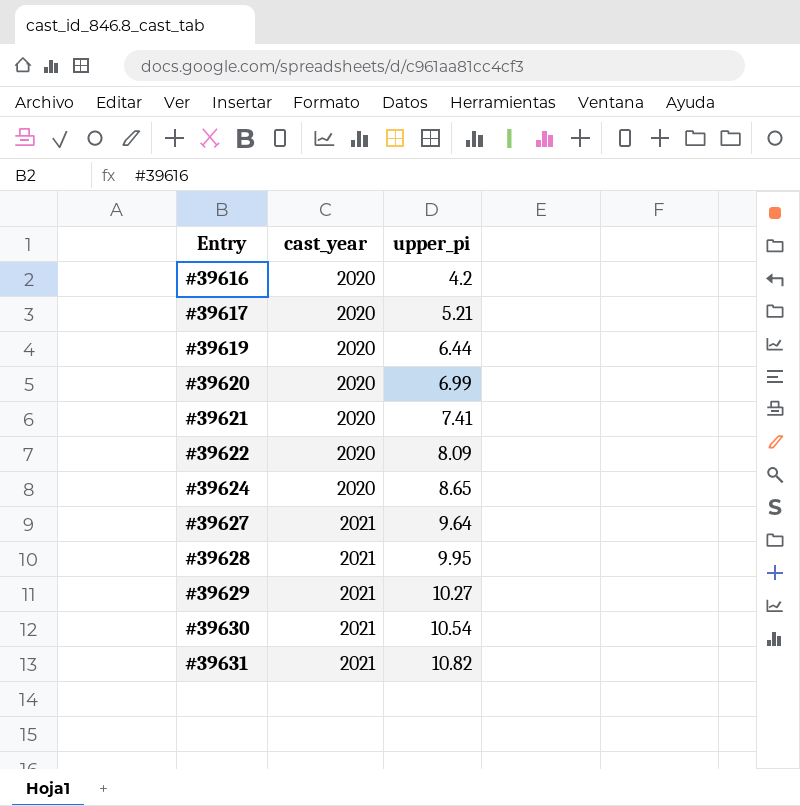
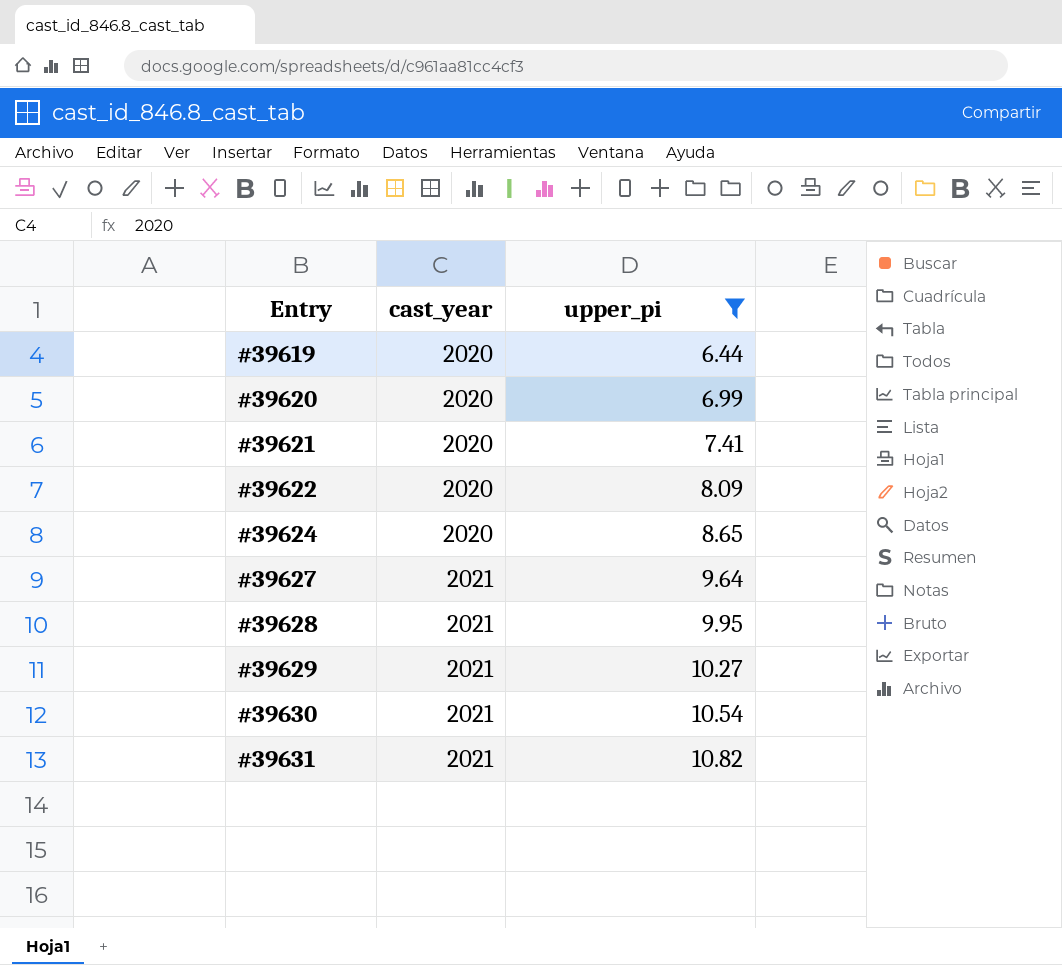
filter: none -> upper_pi >= 6.44

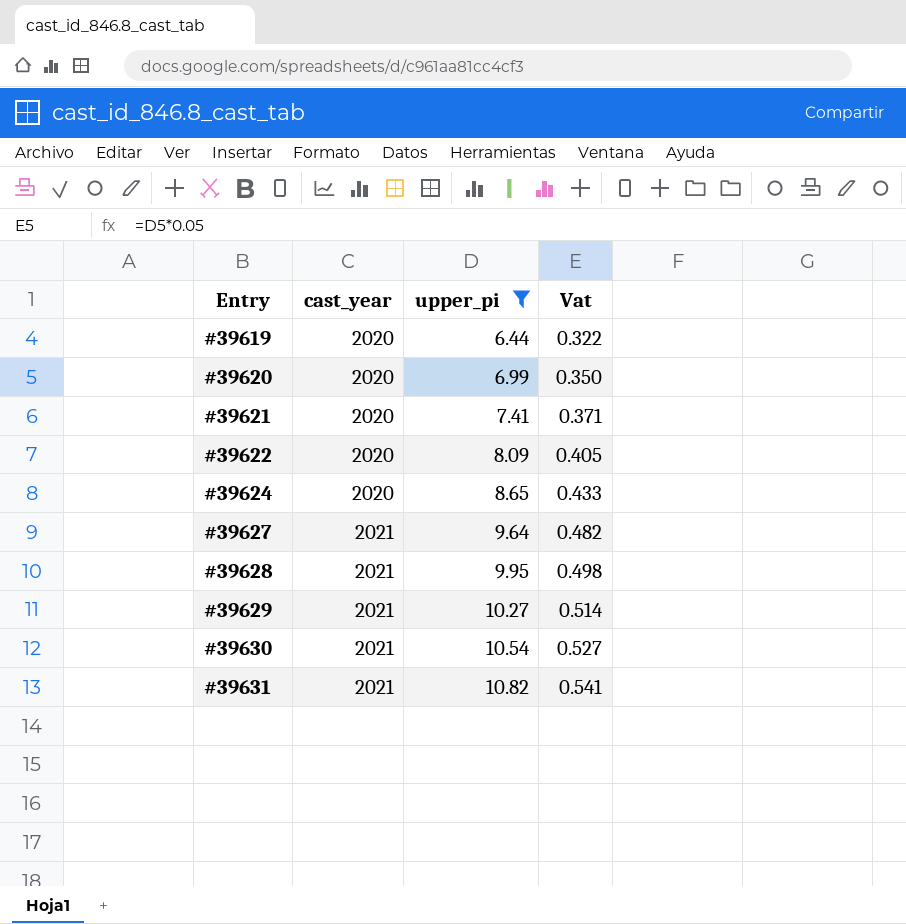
column Vat | formula: none -> [upper_pi] * 0.05

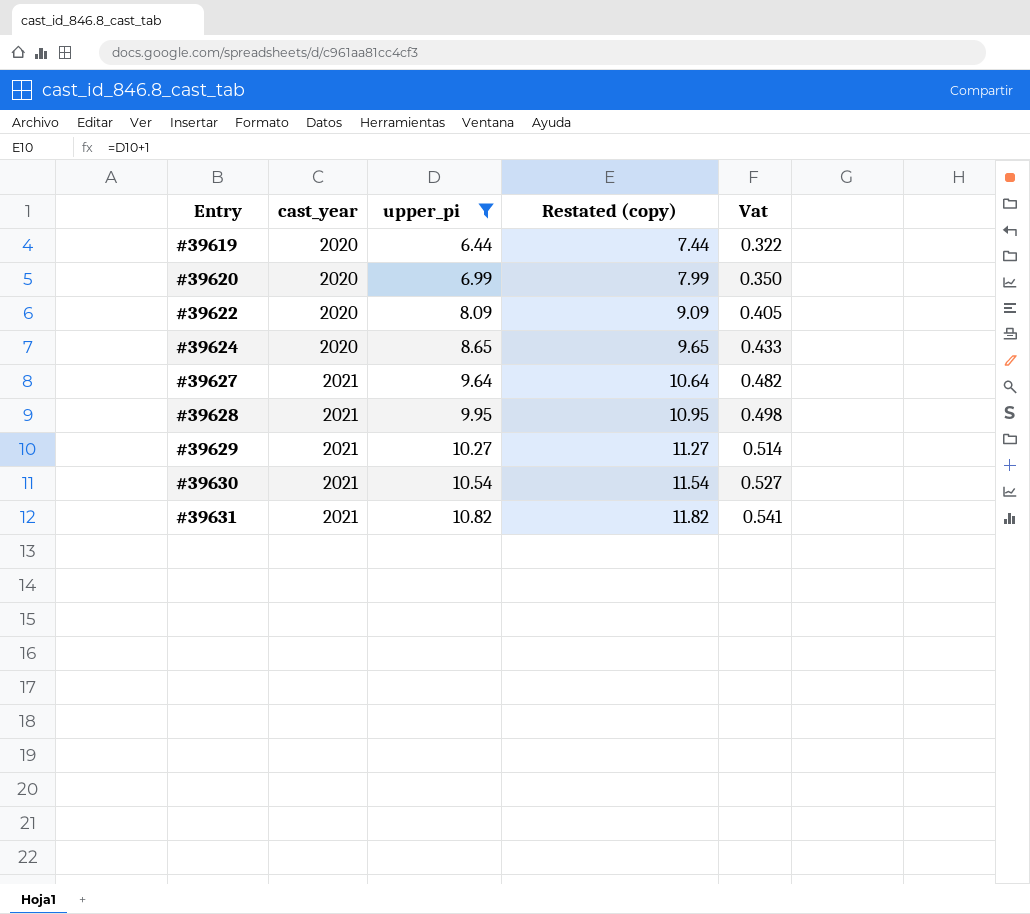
column Restated (copy) | formula: none -> [upper_pi] + 1
row #39621: 2020 | 7.41 | 0.371 -> none

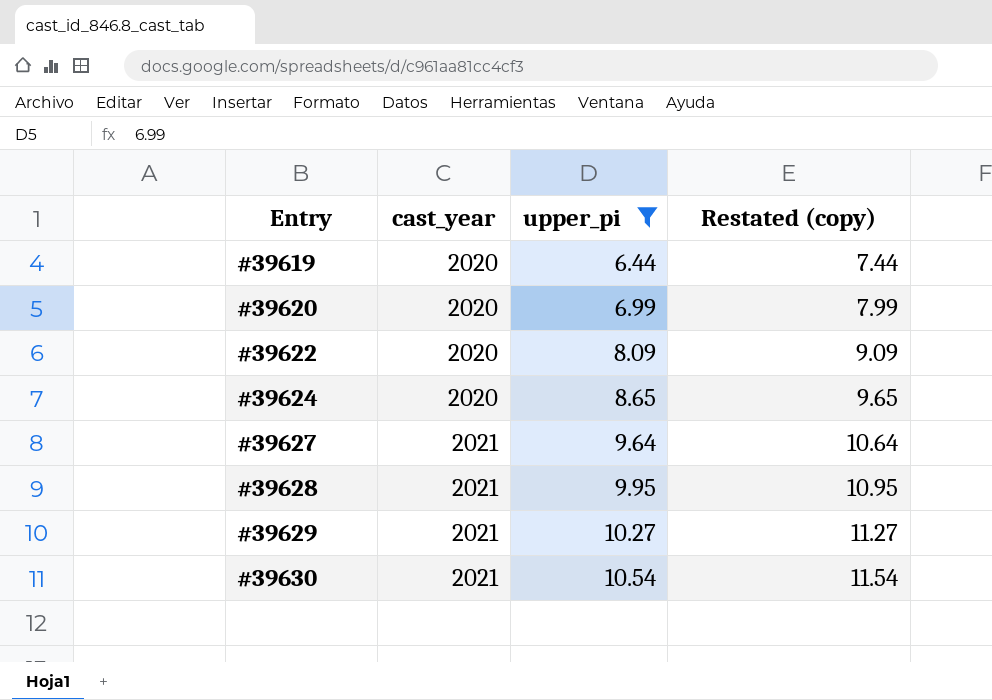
column Vat | formula: [upper_pi] * 0.05 -> none
row #39631: 2021 | 10.82 | 11.82 | 0.541 -> none

